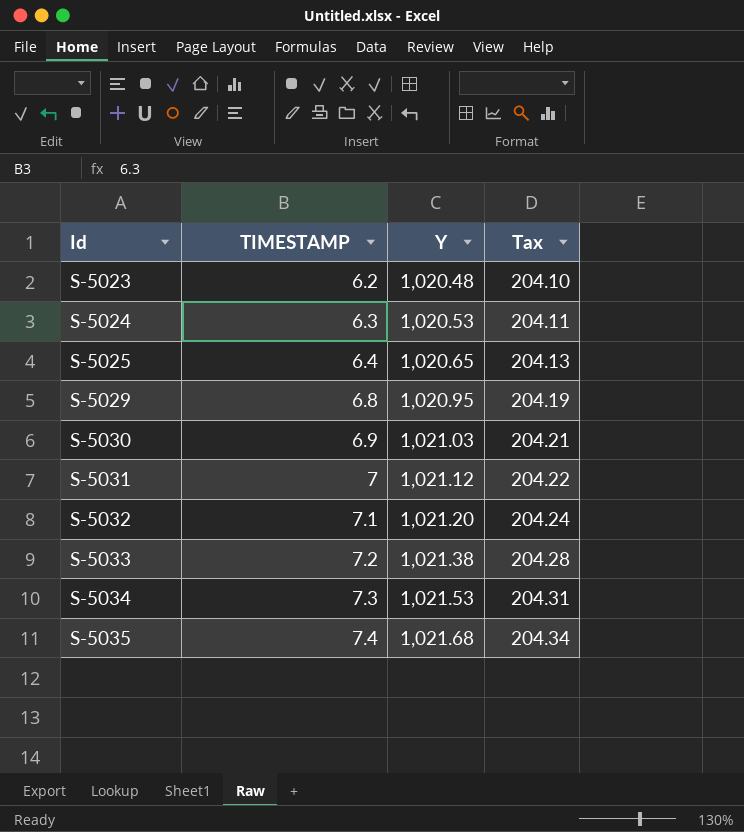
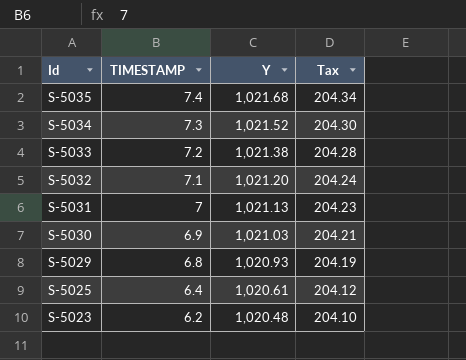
row order: Id ascending -> Id descending
row S-5024: 6.3 | 1,020.53 | 204.11 -> none
S-5034 | Y: 1,021.53 -> 1,021.52
S-5034 | Tax: 204.31 -> 204.30
S-5031 | Y: 1,021.12 -> 1,021.13
S-5031 | Tax: 204.22 -> 204.23
S-5029 | Y: 1,020.95 -> 1,020.93
S-5025 | Y: 1,020.65 -> 1,020.61
S-5025 | Tax: 204.13 -> 204.12

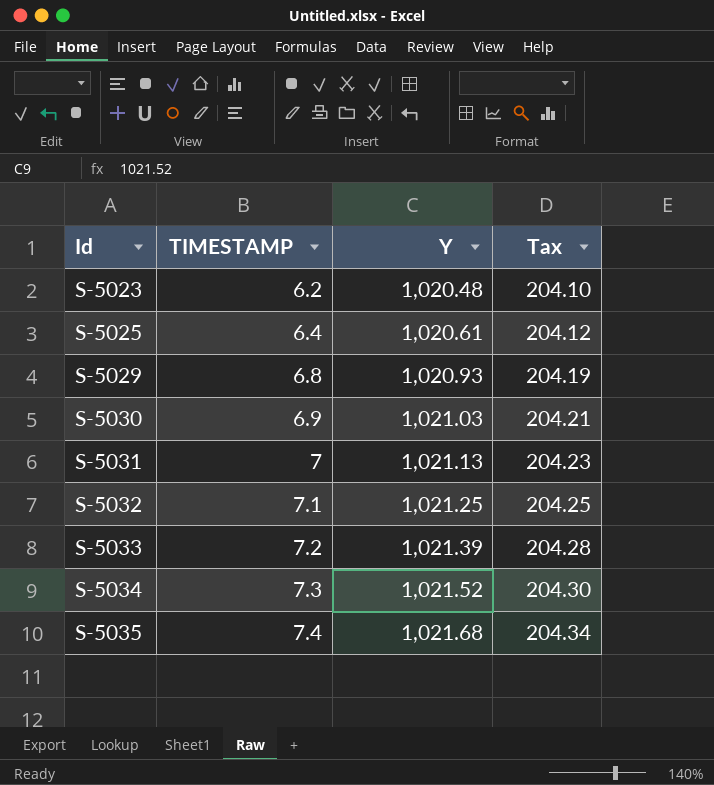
row order: Id descending -> Id ascending
S-5032 | Y: 1,021.20 -> 1,021.25
S-5032 | Tax: 204.24 -> 204.25
S-5033 | Y: 1,021.38 -> 1,021.39

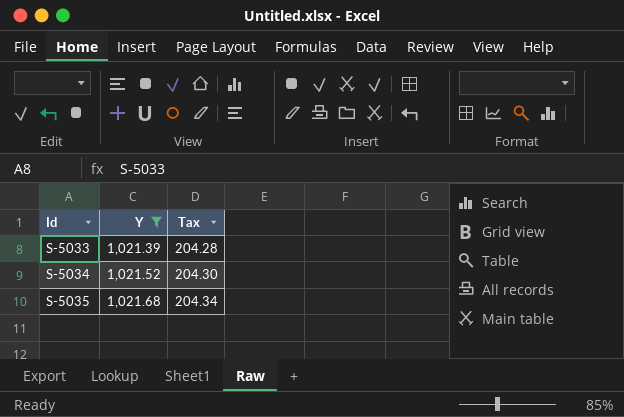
filter: none -> Y >= 1,021.39
column TIMESTAMP | position: 2 -> none

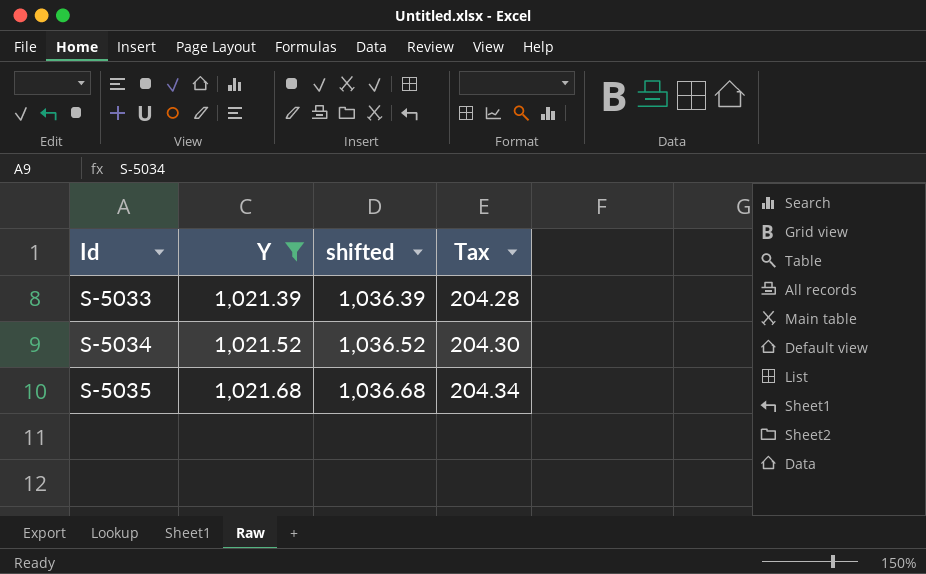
column shifted | formula: none -> [Y] + 15

